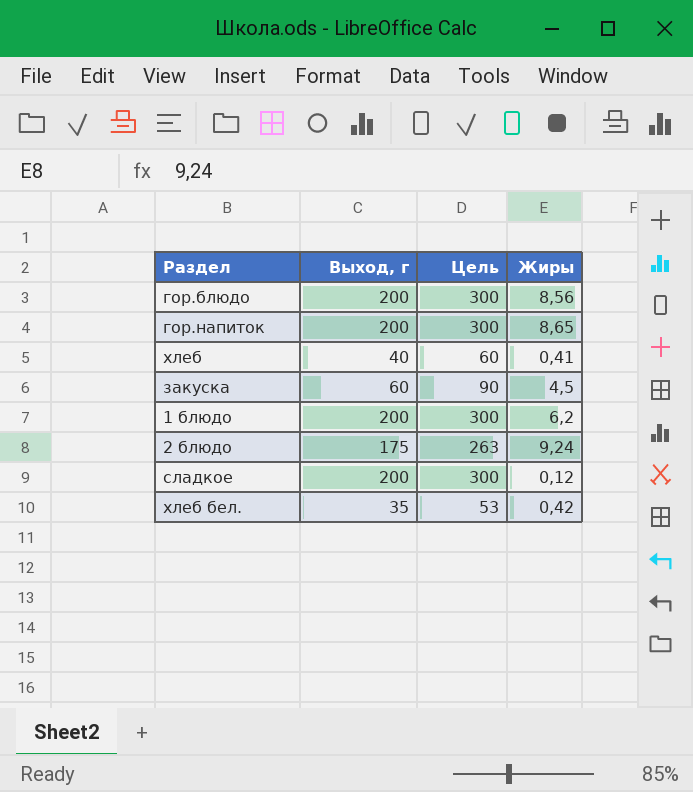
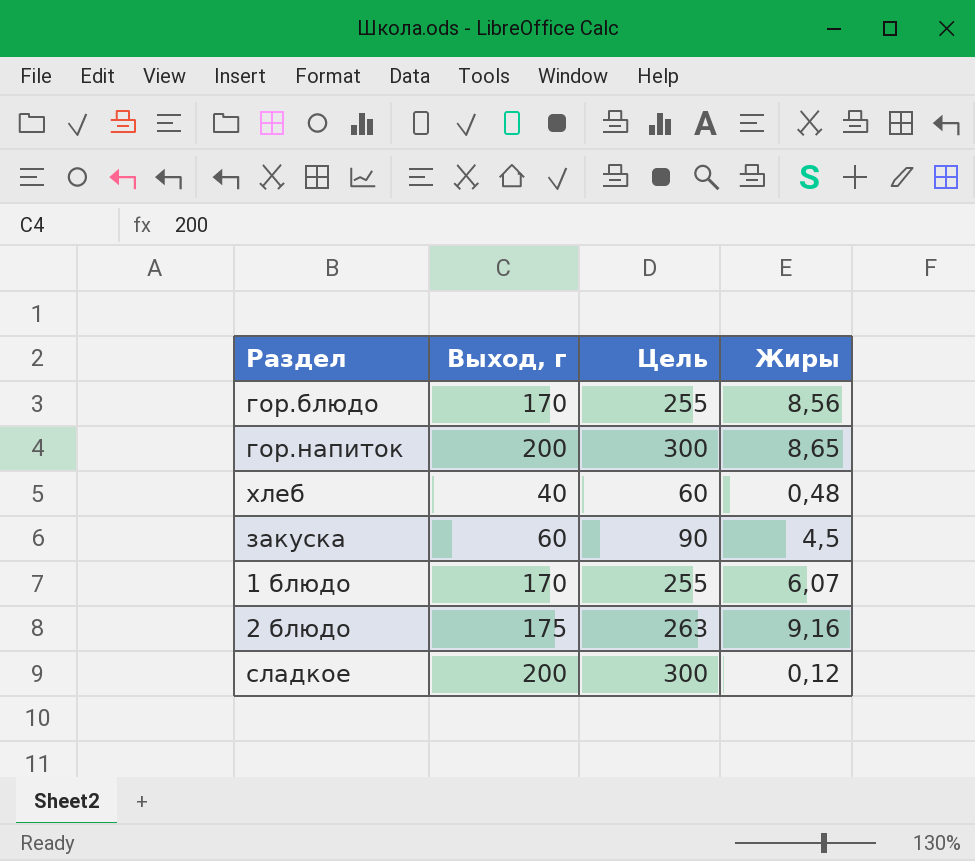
row хлеб бел.: 35 | 53 | 0,42 -> none
гор.блюдо | Выход, г: 200 -> 170
гор.блюдо | Цель: 300 -> 255
хлеб | Жиры: 0,41 -> 0,48
1 блюдо | Выход, г: 200 -> 170
1 блюдо | Цель: 300 -> 255
1 блюдо | Жиры: 6,2 -> 6,07
2 блюдо | Жиры: 9,24 -> 9,16

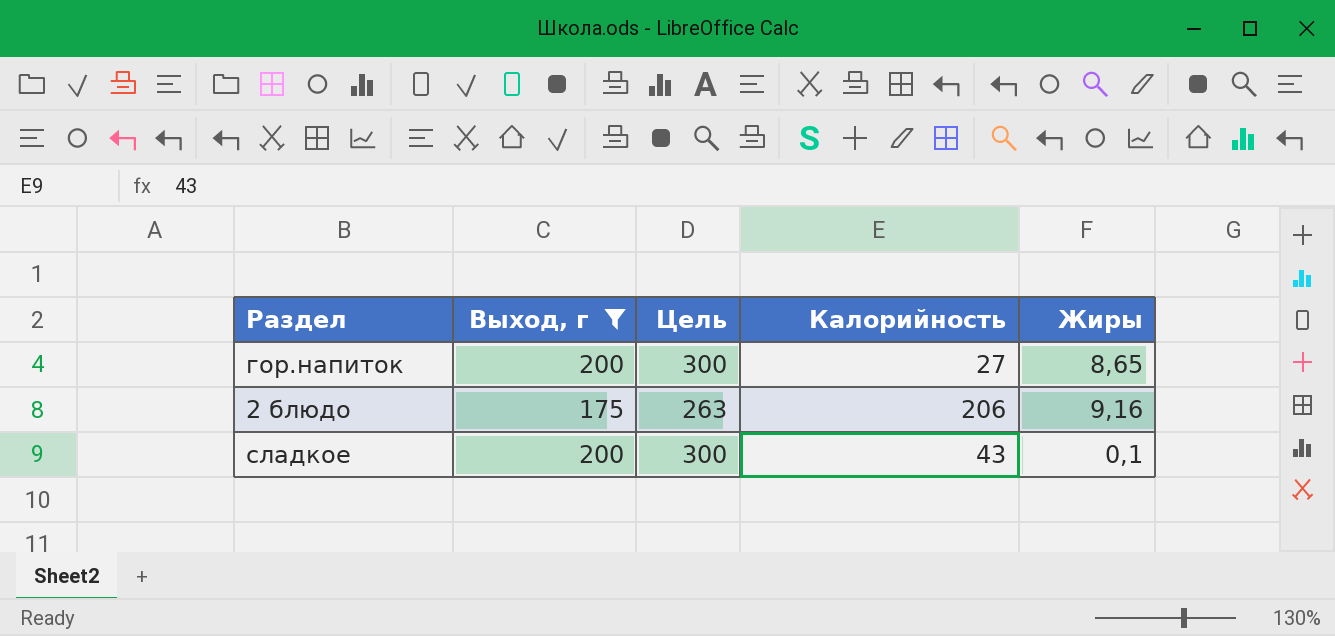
filter: none -> Выход, г >= 175
column Калорийность | position: none -> 4
сладкое | Жиры: 0,12 -> 0,1

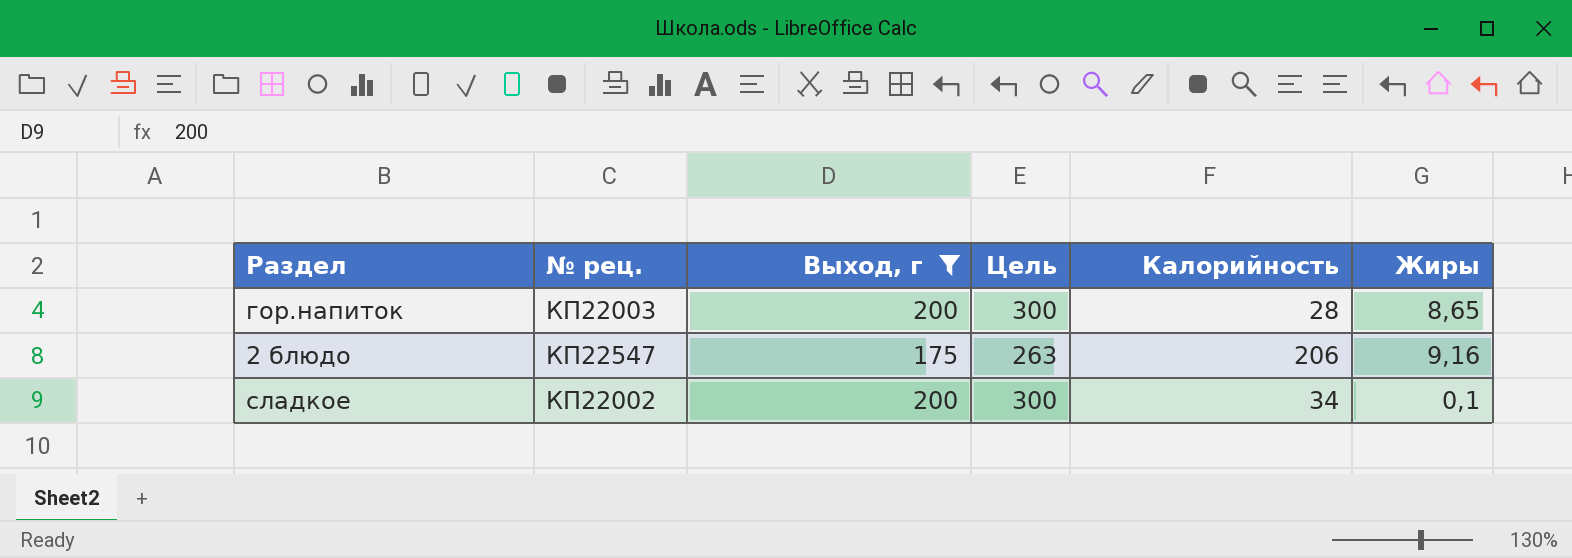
column № рец. | position: none -> 2
гор.напиток | Калорийность: 27 -> 28
сладкое | Калорийность: 43 -> 34

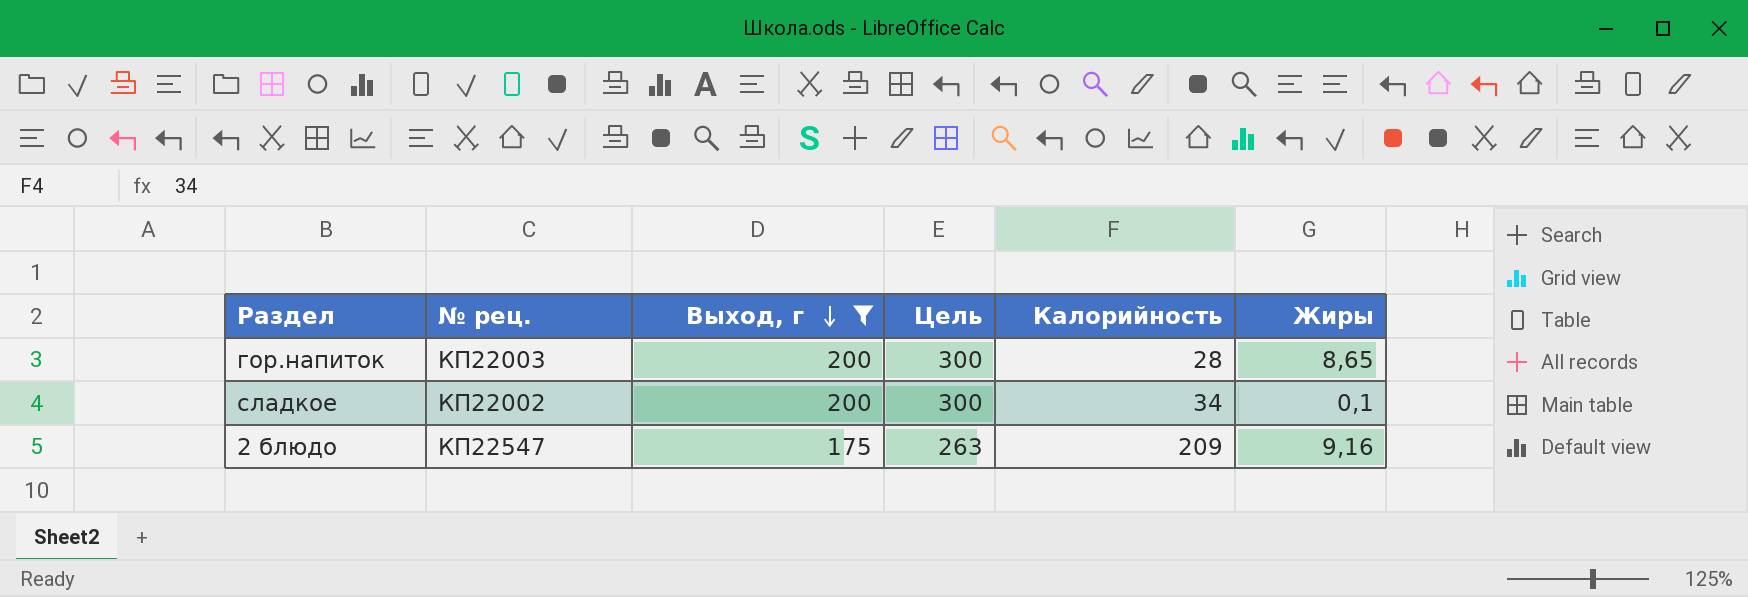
row order: none -> Выход, г descending
2 блюдо | Калорийность: 206 -> 209

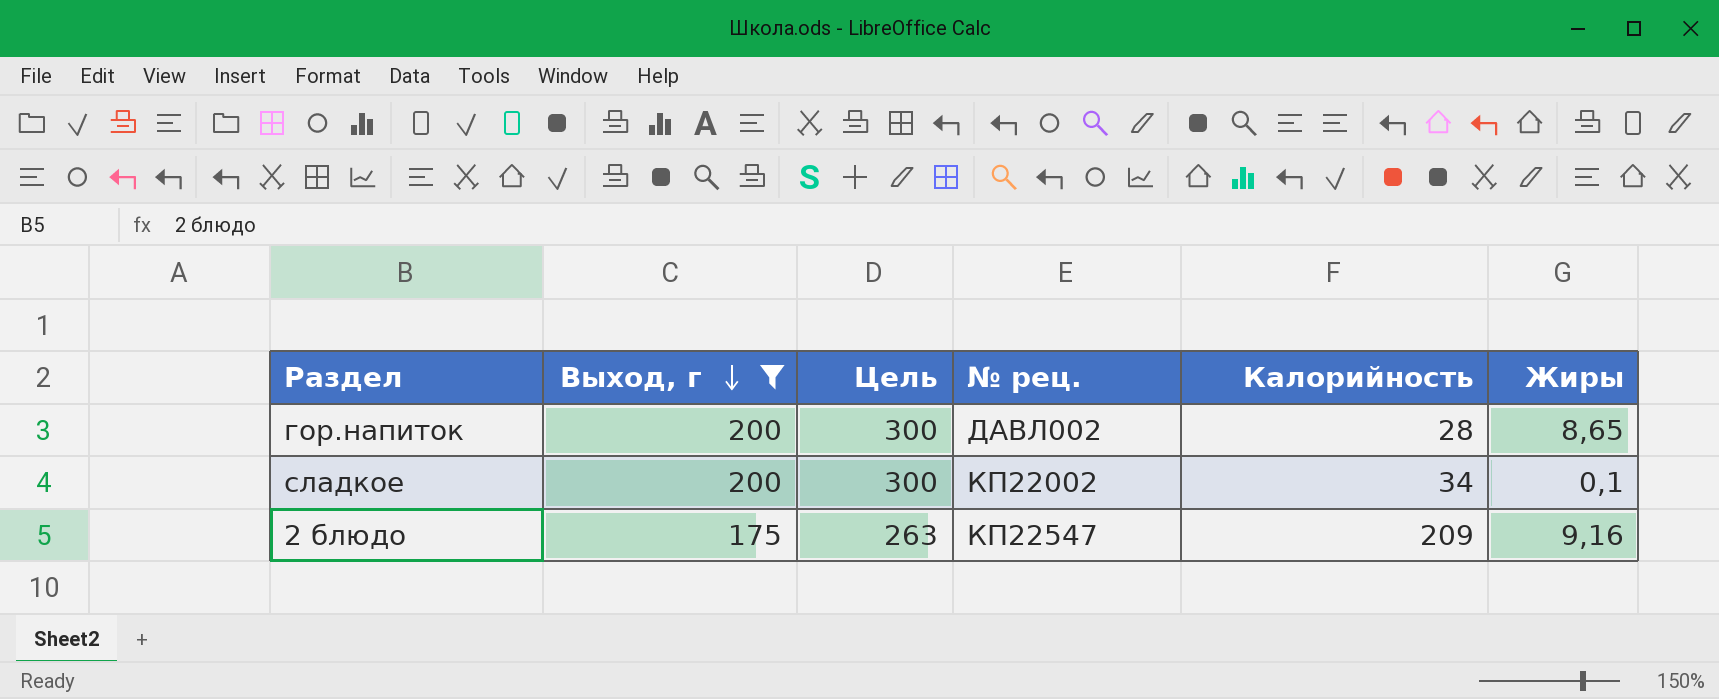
column № рец. | position: 2 -> 4
гор.напиток | № рец.: КП22003 -> ДАВЛ002

